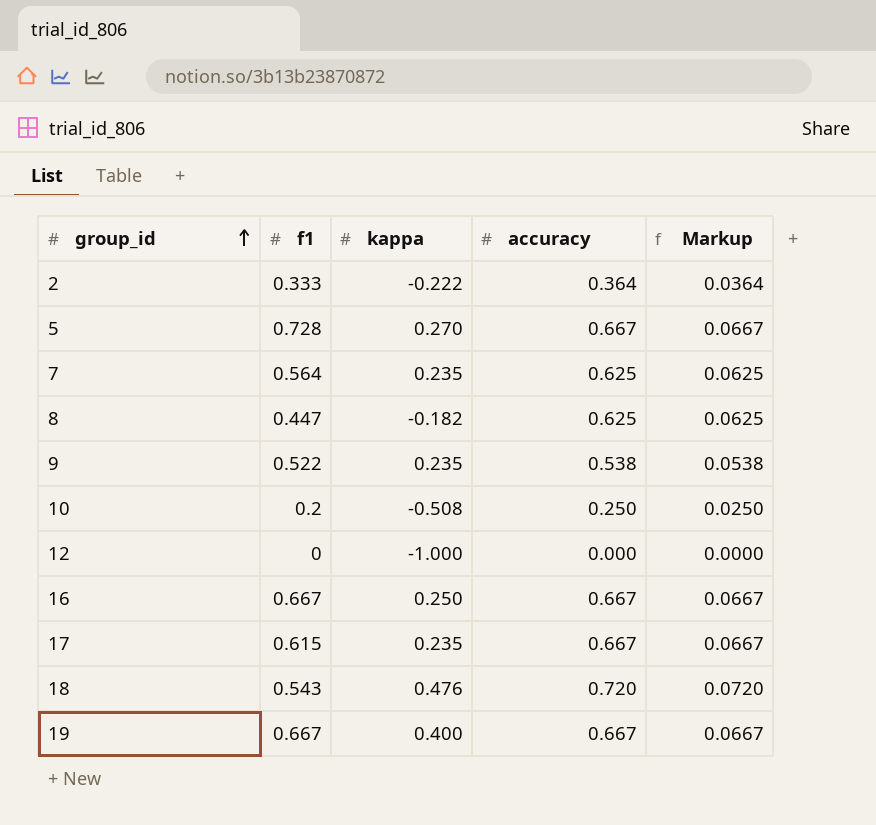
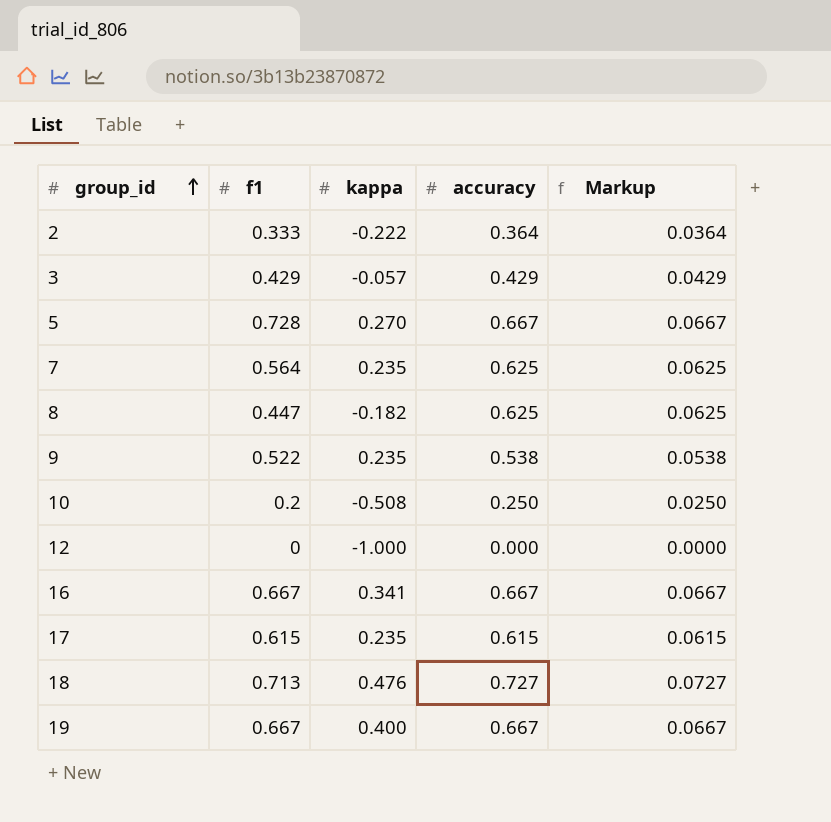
row 3: none -> 0.429 | -0.057 | 0.429 | 0.0429
16 | kappa: 0.250 -> 0.341
17 | accuracy: 0.667 -> 0.615
17 | Markup: 0.0667 -> 0.0615
18 | f1: 0.543 -> 0.713
18 | accuracy: 0.720 -> 0.727
18 | Markup: 0.0720 -> 0.0727

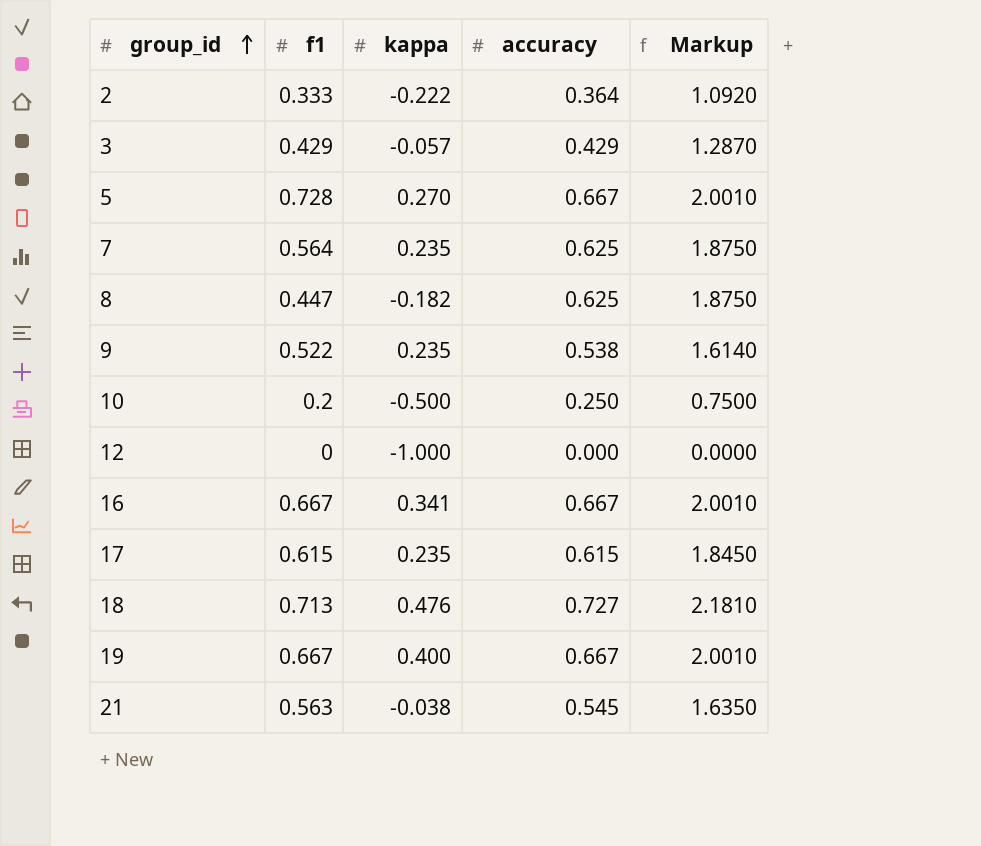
column Markup | formula: [accuracy] * 0.1 -> [accuracy] * 3
10 | kappa: -0.508 -> -0.500
row 21: none -> 0.563 | -0.038 | 0.545 | 1.6350

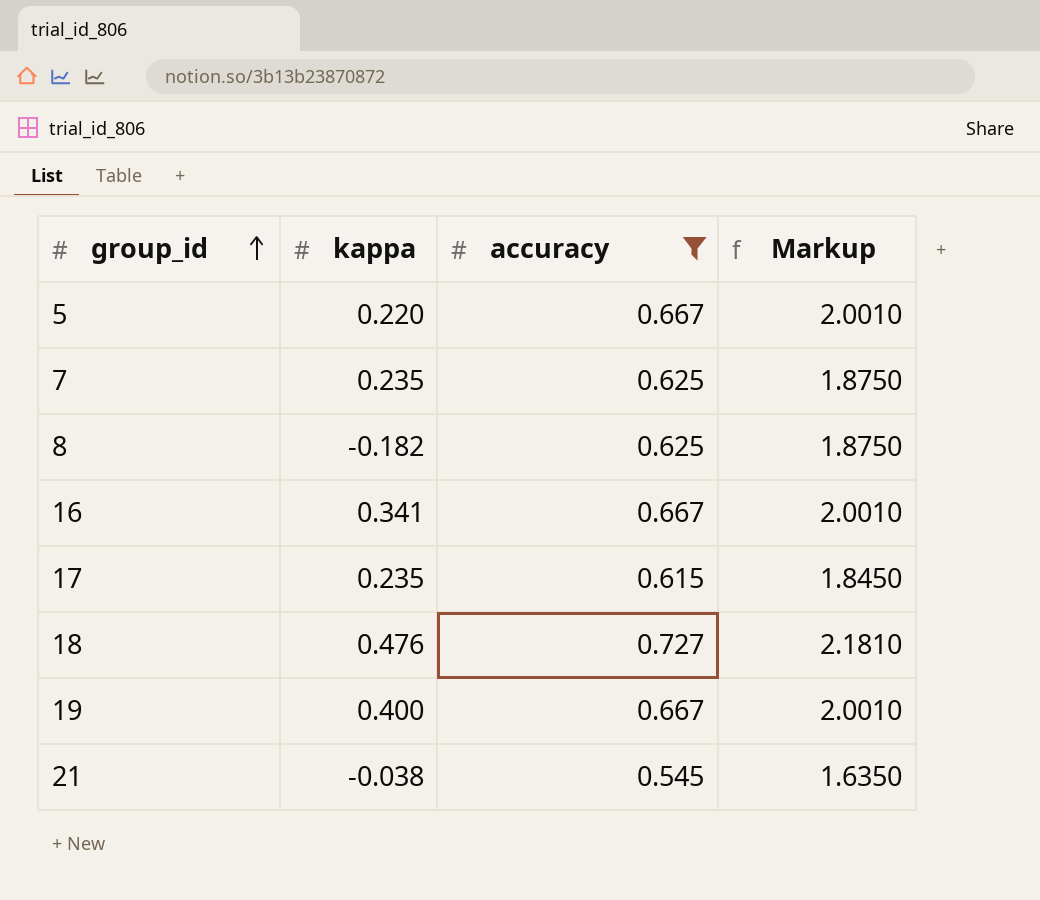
filter: none -> accuracy >= 0.545
column f1 | position: 2 -> none
5 | kappa: 0.270 -> 0.220

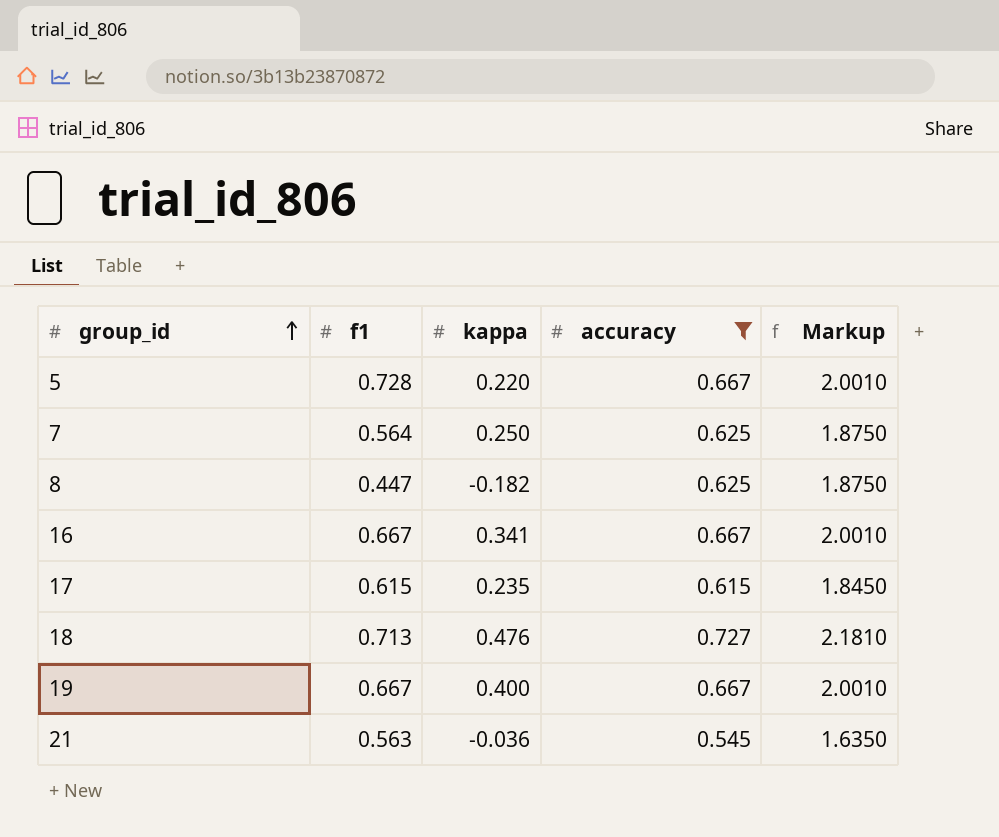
column f1 | position: none -> 2
7 | kappa: 0.235 -> 0.250
21 | kappa: -0.038 -> -0.036

